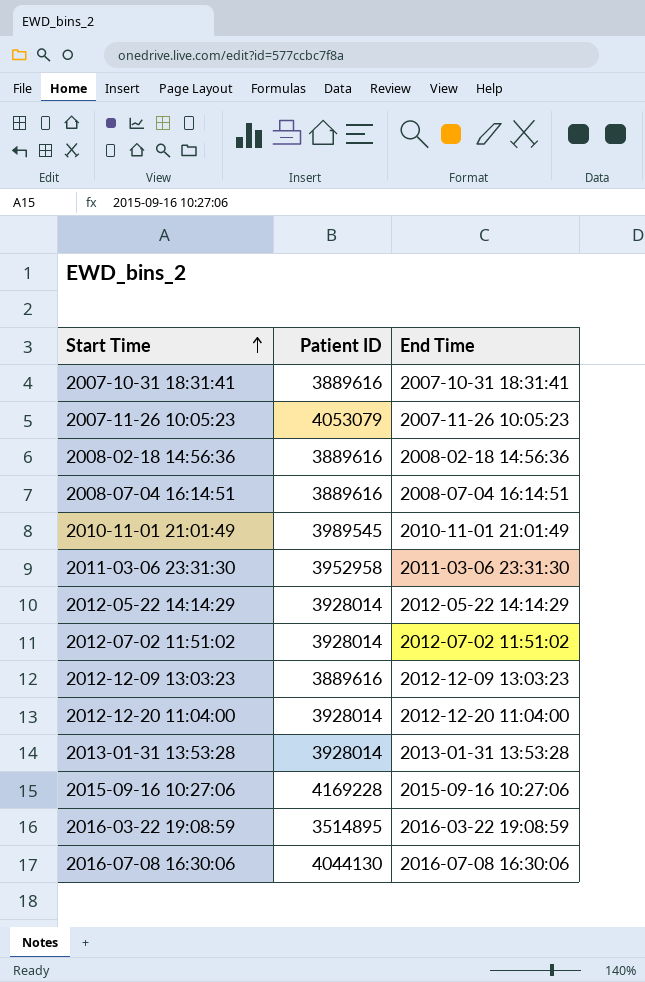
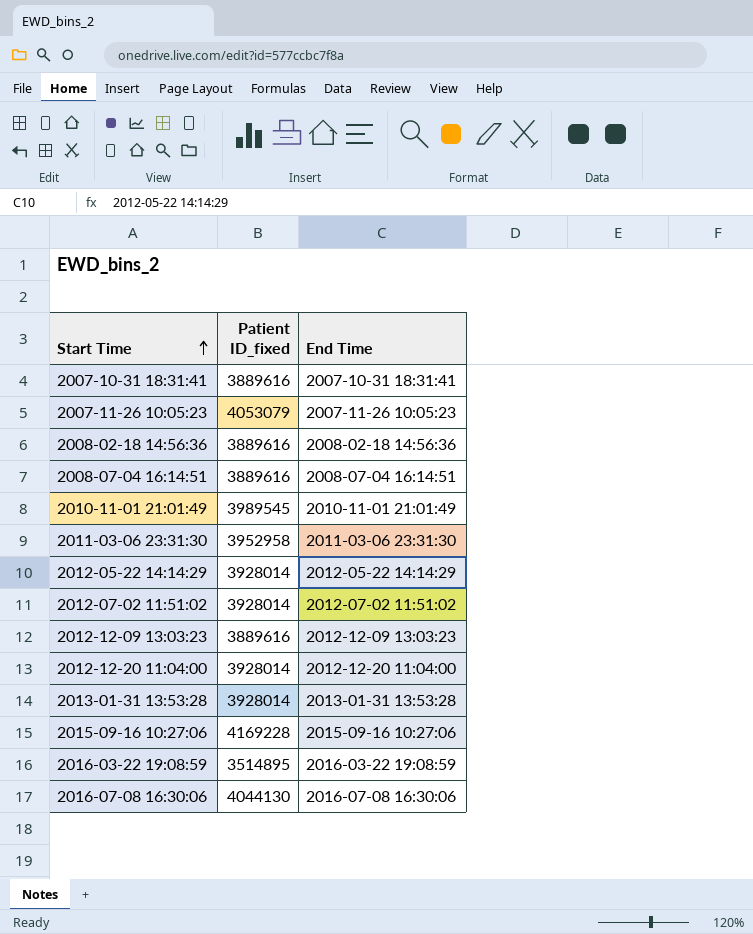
column name: Patient ID -> Patient ID_fixed

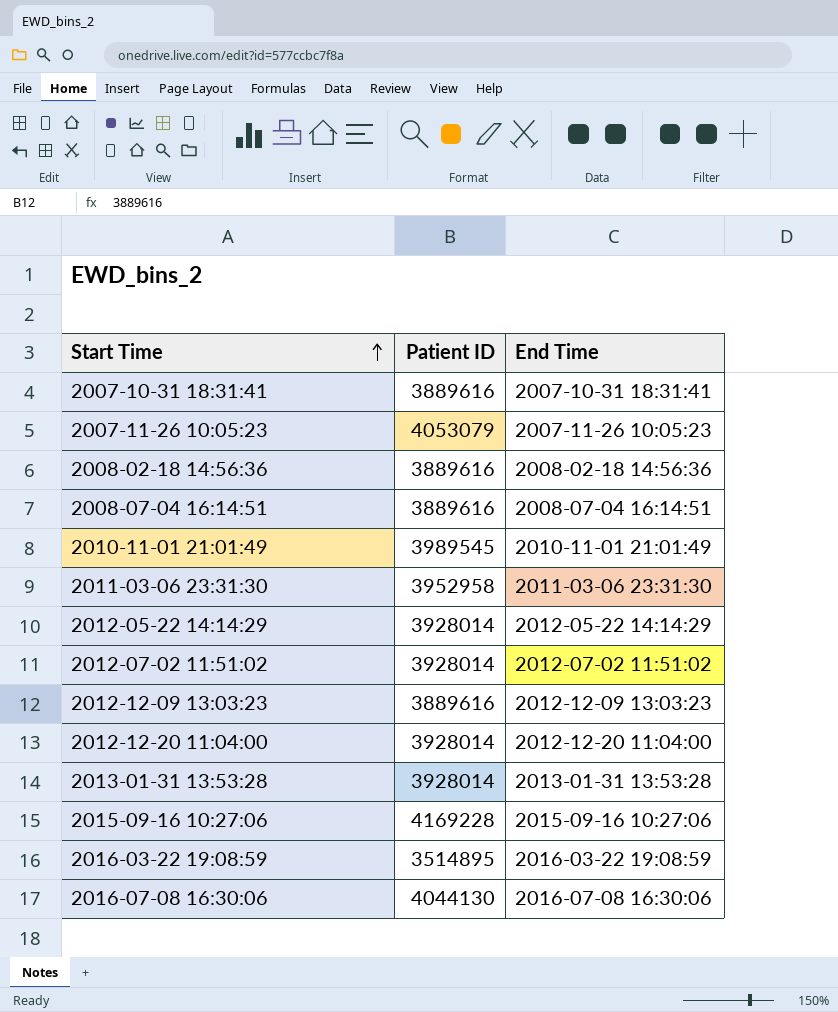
column name: Patient ID_fixed -> Patient ID

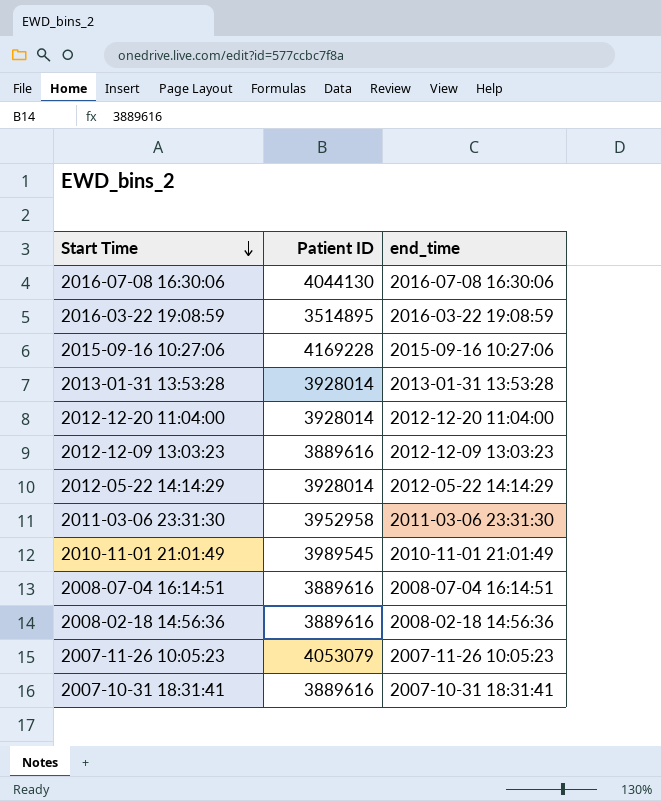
row order: Start Time ascending -> Start Time descending
column name: End Time -> end_time
row 2012-07-02 11:51:02: 3928014 | 2012-07-02 11:51:02 -> none

